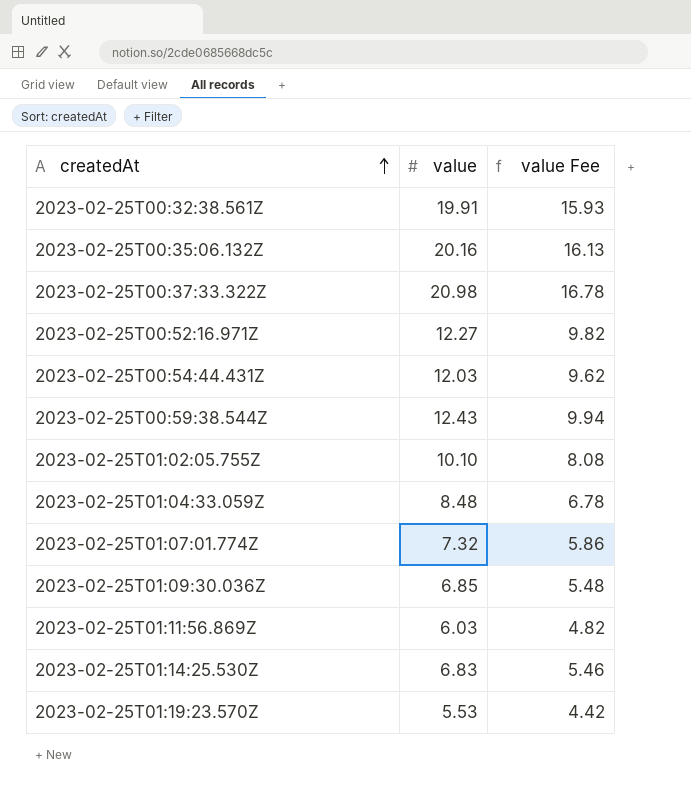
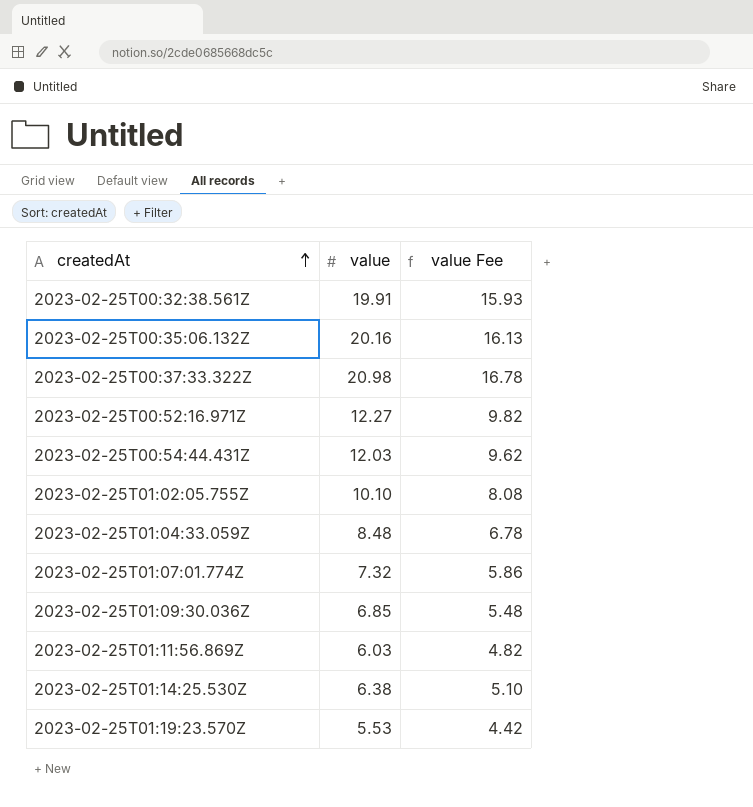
row 2023-02-25T00:59:38.544Z: 12.43 | 9.94 -> none
2023-02-25T01:14:25.530Z | value: 6.83 -> 6.38
2023-02-25T01:14:25.530Z | value Fee: 5.46 -> 5.10

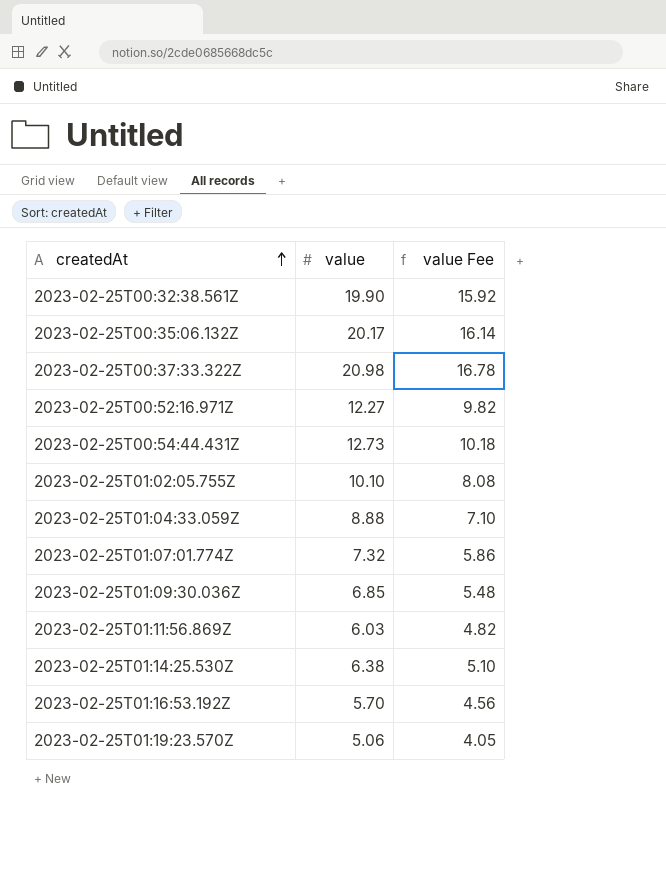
2023-02-25T00:32:38.561Z | value: 19.91 -> 19.90
2023-02-25T00:32:38.561Z | value Fee: 15.93 -> 15.92
2023-02-25T00:35:06.132Z | value: 20.16 -> 20.17
2023-02-25T00:35:06.132Z | value Fee: 16.13 -> 16.14
2023-02-25T00:54:44.431Z | value: 12.03 -> 12.73
2023-02-25T00:54:44.431Z | value Fee: 9.62 -> 10.18
2023-02-25T01:04:33.059Z | value: 8.48 -> 8.88
2023-02-25T01:04:33.059Z | value Fee: 6.78 -> 7.10
row 2023-02-25T01:16:53.192Z: none -> 5.70 | 4.56
2023-02-25T01:19:23.570Z | value: 5.53 -> 5.06
2023-02-25T01:19:23.570Z | value Fee: 4.42 -> 4.05

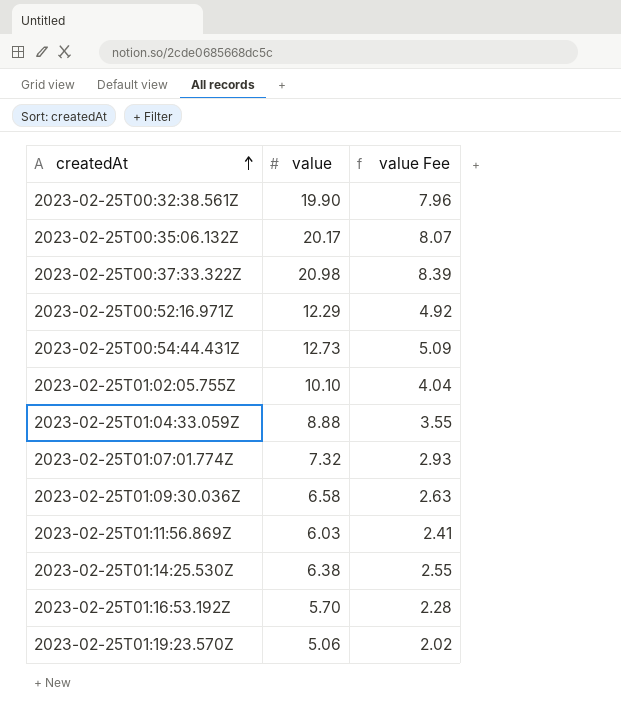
column value Fee | formula: [value] * 0.8 -> [value] * 0.4
2023-02-25T00:52:16.971Z | value: 12.27 -> 12.29
2023-02-25T01:09:30.036Z | value: 6.85 -> 6.58

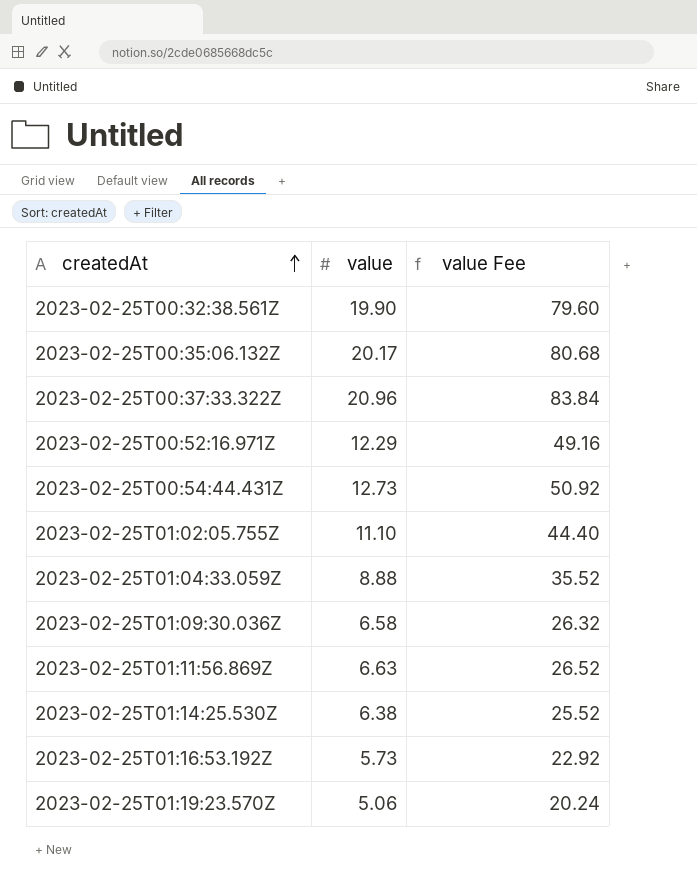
column value Fee | formula: [value] * 0.4 -> [value] * 4
row 2023-02-25T01:07:01.774Z: 7.32 | 2.93 -> none
2023-02-25T00:37:33.322Z | value: 20.98 -> 20.96
2023-02-25T01:02:05.755Z | value: 10.10 -> 11.10
2023-02-25T01:11:56.869Z | value: 6.03 -> 6.63
2023-02-25T01:16:53.192Z | value: 5.70 -> 5.73

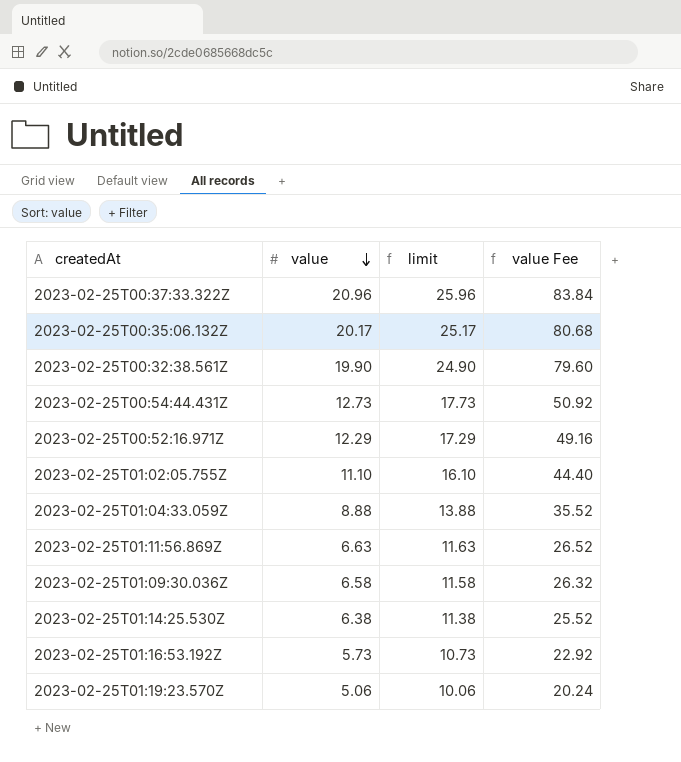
row order: createdAt ascending -> value descending
column limit | formula: none -> [value] + 5

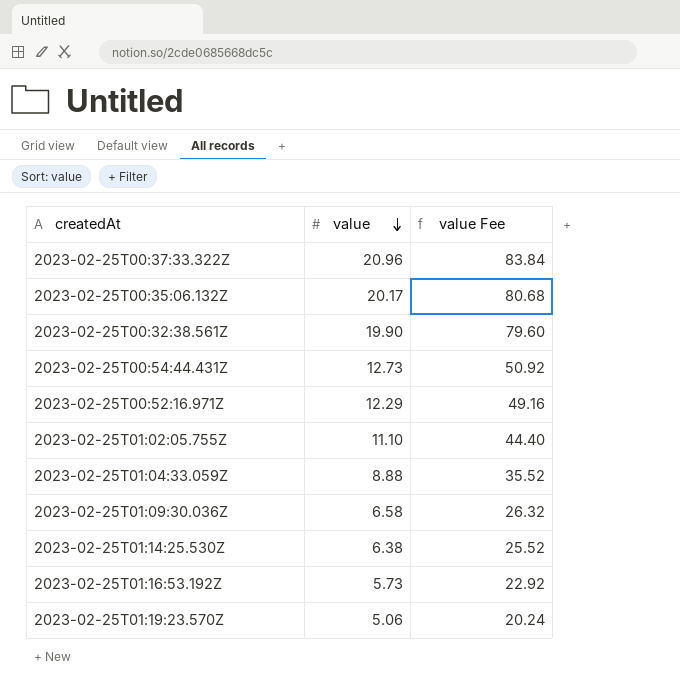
column limit | formula: [value] + 5 -> none
row 2023-02-25T01:11:56.869Z: 6.63 | 11.63 | 26.52 -> none

